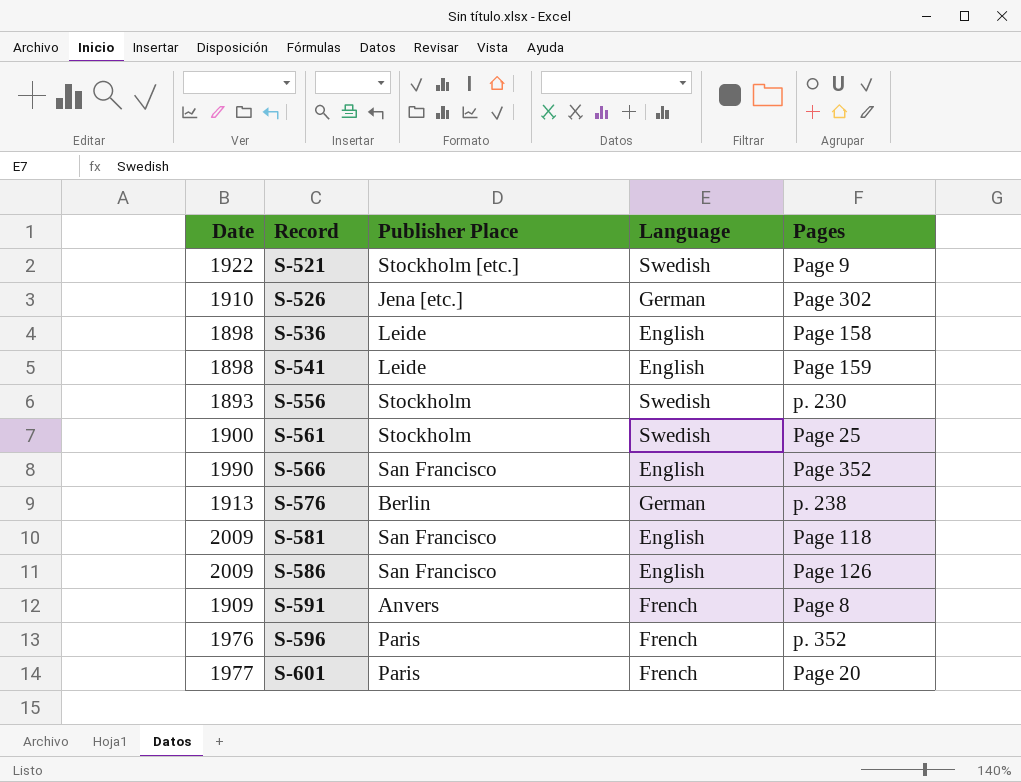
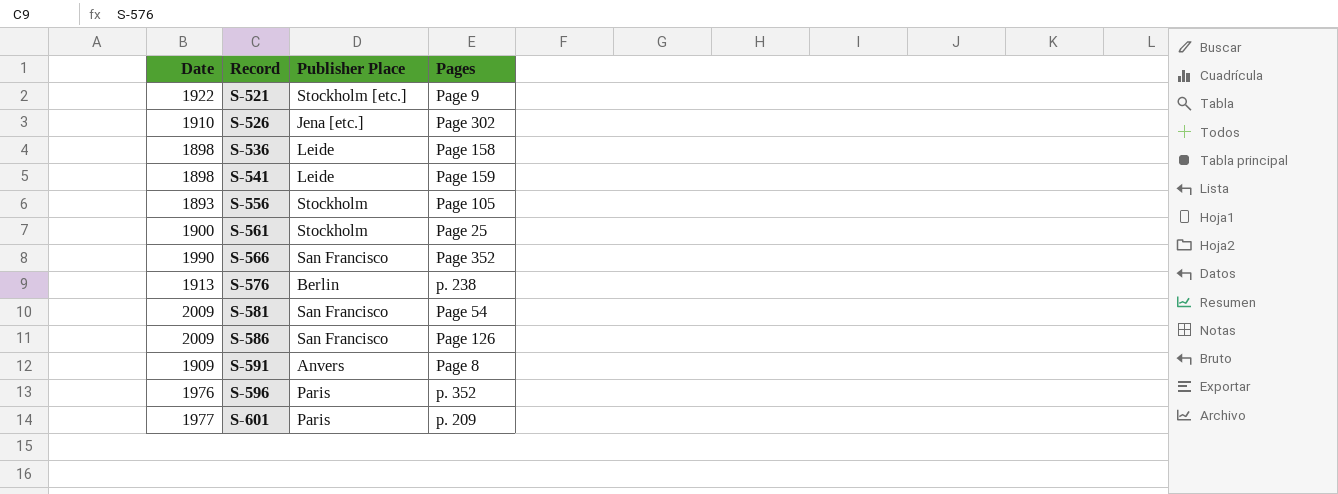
column Language | position: 4 -> none
S-556 | Pages: p. 230 -> Page 105
S-581 | Pages: Page 118 -> Page 54
S-601 | Pages: Page 20 -> p. 209

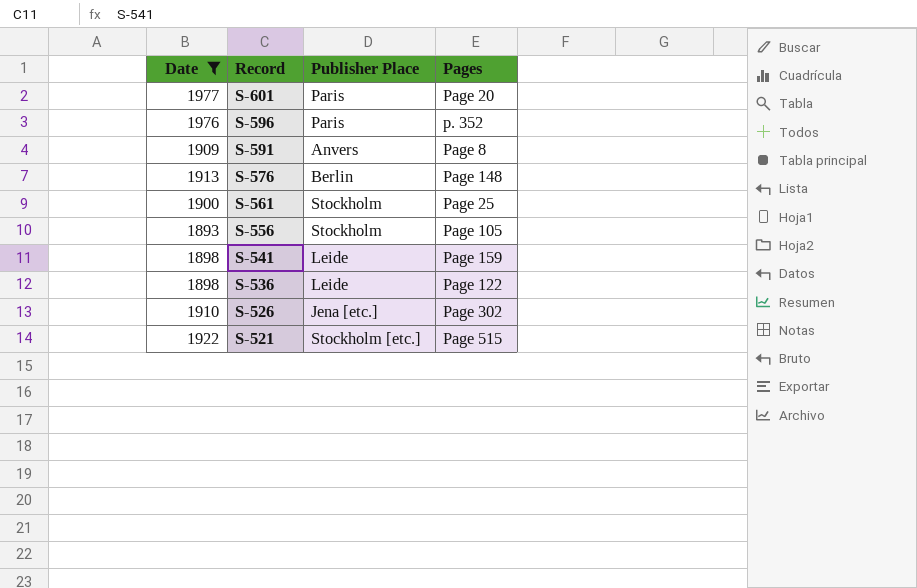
filter: none -> Date <= 1977
row order: Record ascending -> Record descending
S-601 | Pages: p. 209 -> Page 20
S-576 | Pages: p. 238 -> Page 148
S-536 | Pages: Page 158 -> Page 122
S-521 | Pages: Page 9 -> Page 515

